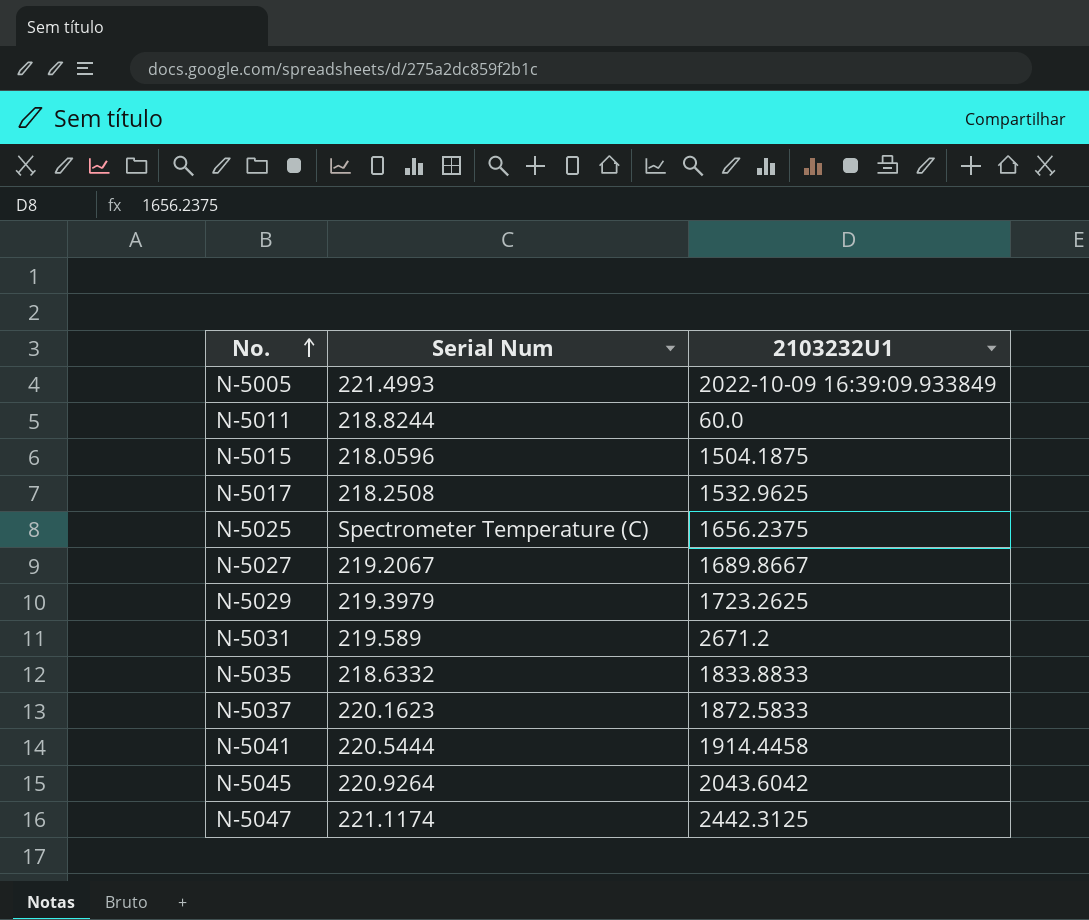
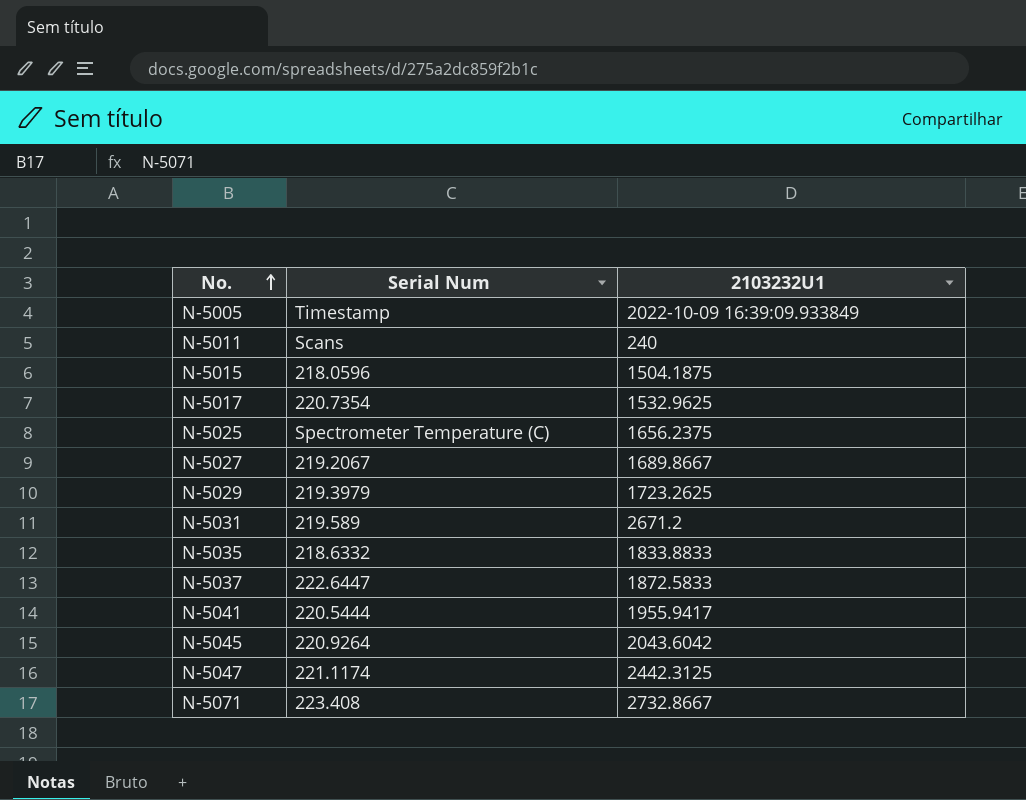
N-5005 | Serial Num: 221.4993 -> Timestamp
N-5011 | Serial Num: 218.8244 -> Scans
N-5011 | 2103232U1: 60.0 -> 240
N-5017 | Serial Num: 218.2508 -> 220.7354
N-5037 | Serial Num: 220.1623 -> 222.6447
N-5041 | 2103232U1: 1914.4458 -> 1955.9417
row N-5071: none -> 223.408 | 2732.8667

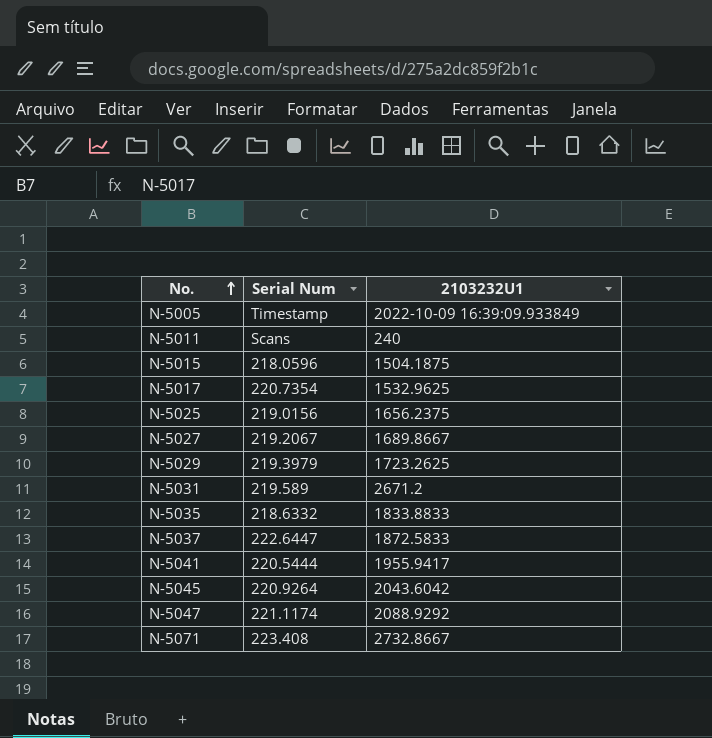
N-5025 | Serial Num: Spectrometer Temperature (C) -> 219.0156
N-5047 | 2103232U1: 2442.3125 -> 2088.9292

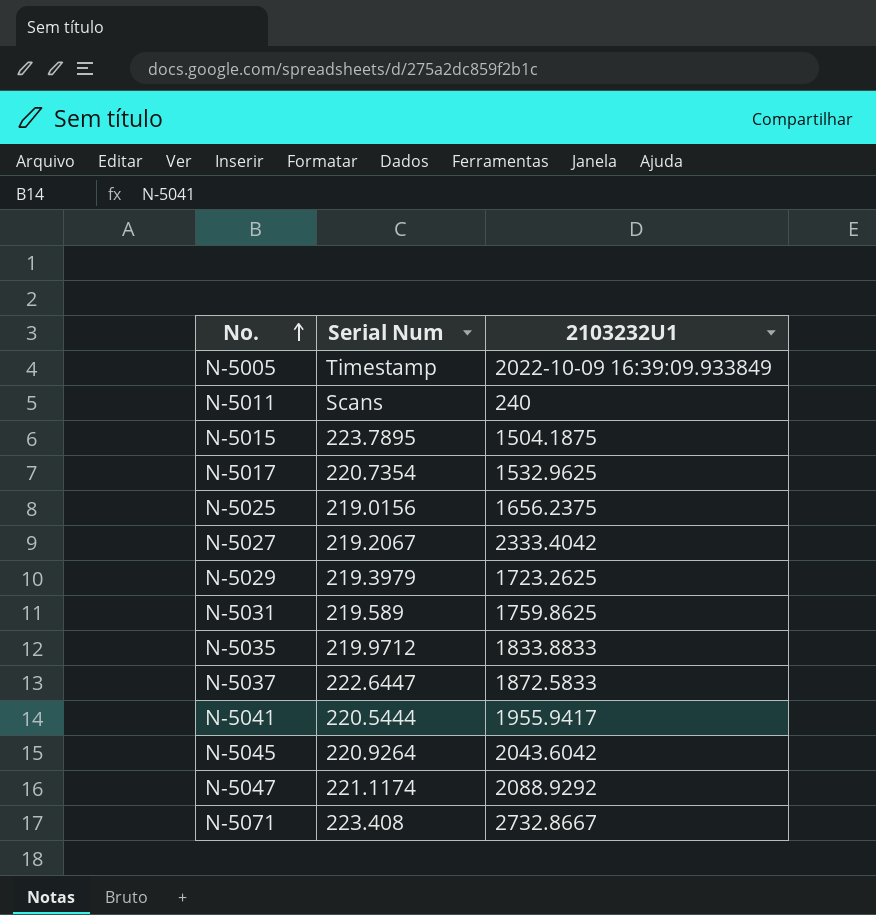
N-5015 | Serial Num: 218.0596 -> 223.7895
N-5027 | 2103232U1: 1689.8667 -> 2333.4042
N-5031 | 2103232U1: 2671.2 -> 1759.8625
N-5035 | Serial Num: 218.6332 -> 219.9712

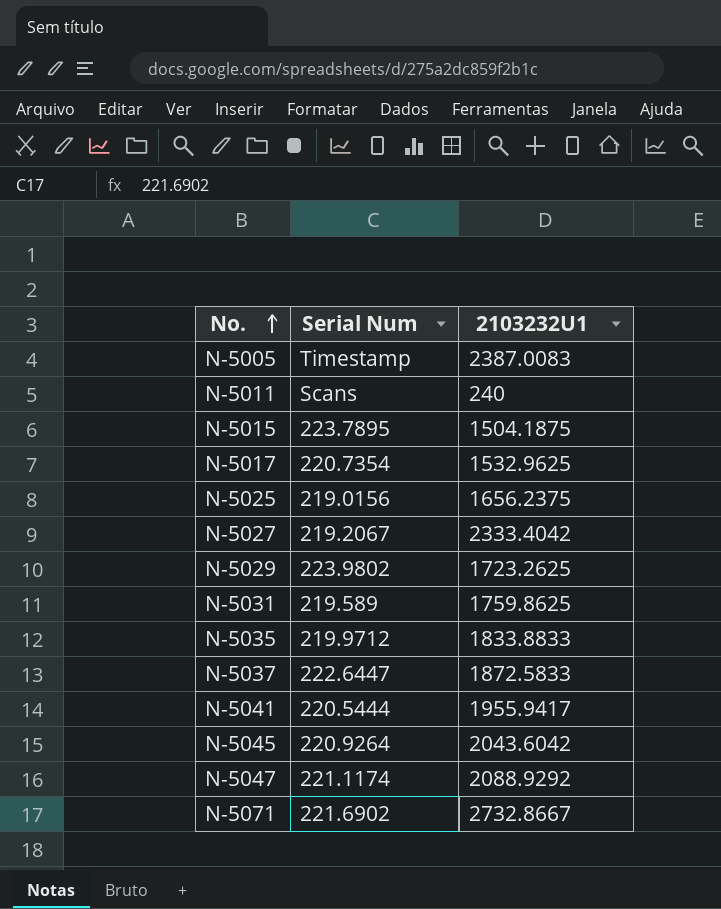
N-5005 | 2103232U1: 2022-10-09 16:39:09.933849 -> 2387.0083
N-5029 | Serial Num: 219.3979 -> 223.9802
N-5071 | Serial Num: 223.408 -> 221.6902

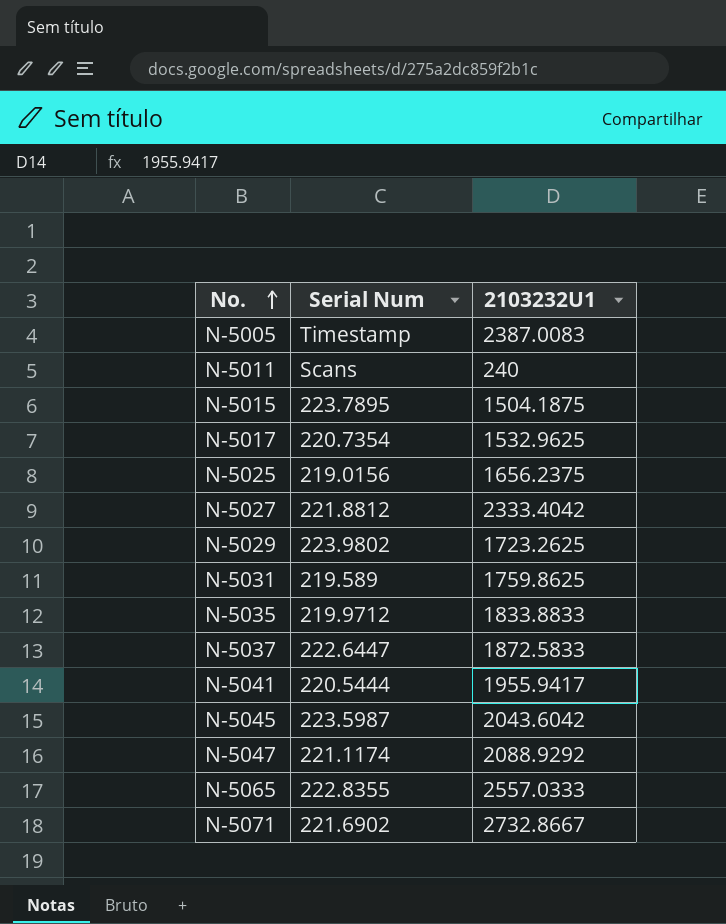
N-5027 | Serial Num: 219.2067 -> 221.8812
N-5045 | Serial Num: 220.9264 -> 223.5987
row N-5065: none -> 222.8355 | 2557.0333

